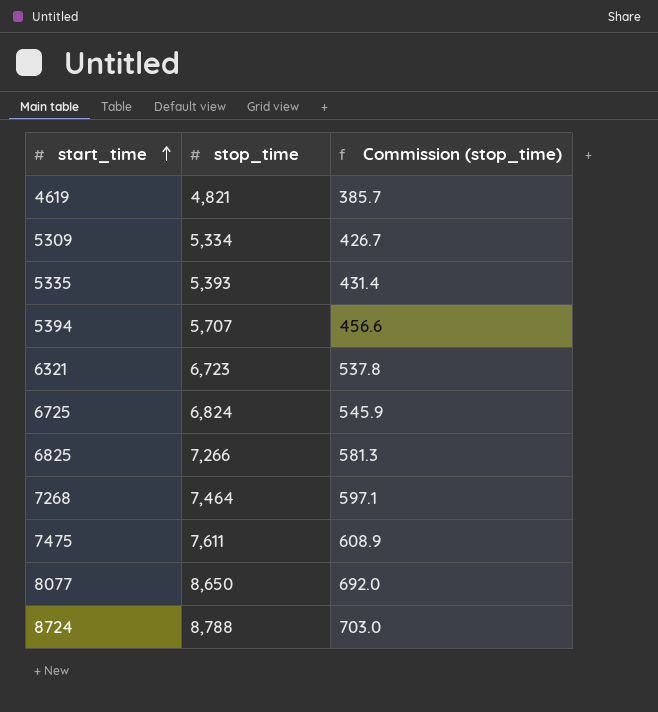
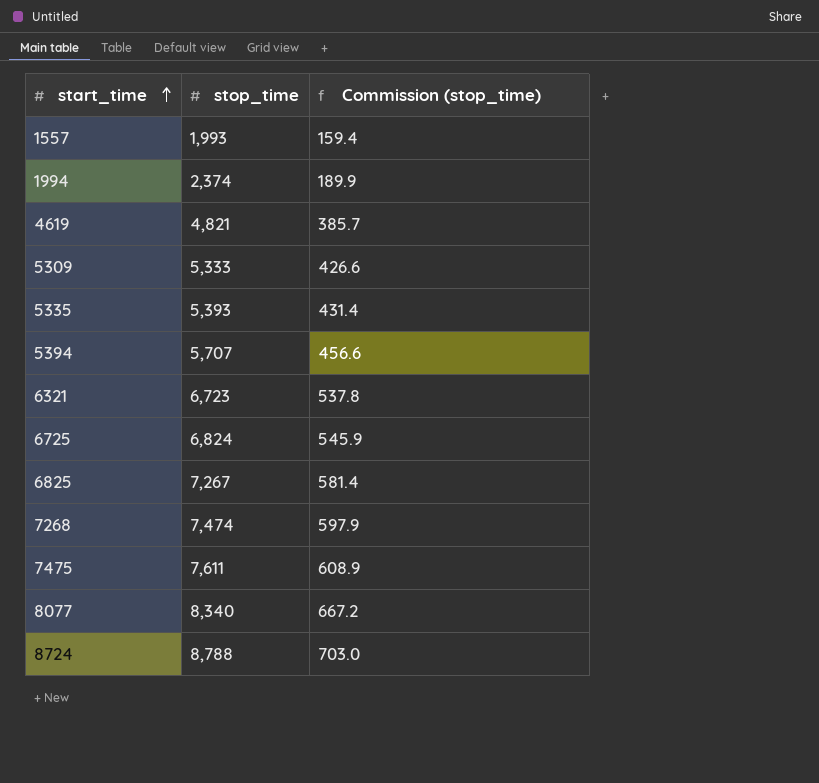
row 1557: none -> 1,993 | 159.4
row 1994: none -> 2,374 | 189.9
5309 | stop_time: 5,334 -> 5,333
5309 | Commission (stop_time): 426.7 -> 426.6
6825 | stop_time: 7,266 -> 7,267
6825 | Commission (stop_time): 581.3 -> 581.4
7268 | stop_time: 7,464 -> 7,474
7268 | Commission (stop_time): 597.1 -> 597.9
8077 | stop_time: 8,650 -> 8,340
8077 | Commission (stop_time): 692.0 -> 667.2

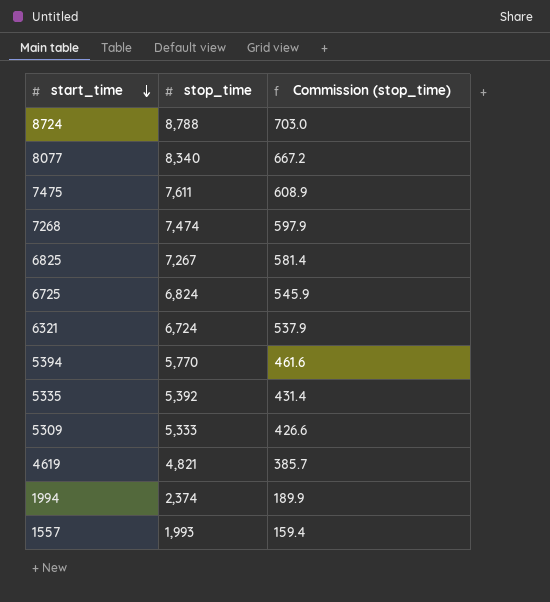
row order: start_time ascending -> start_time descending
6321 | stop_time: 6,723 -> 6,724
6321 | Commission (stop_time): 537.8 -> 537.9
5394 | stop_time: 5,707 -> 5,770
5394 | Commission (stop_time): 456.6 -> 461.6
5335 | stop_time: 5,393 -> 5,392

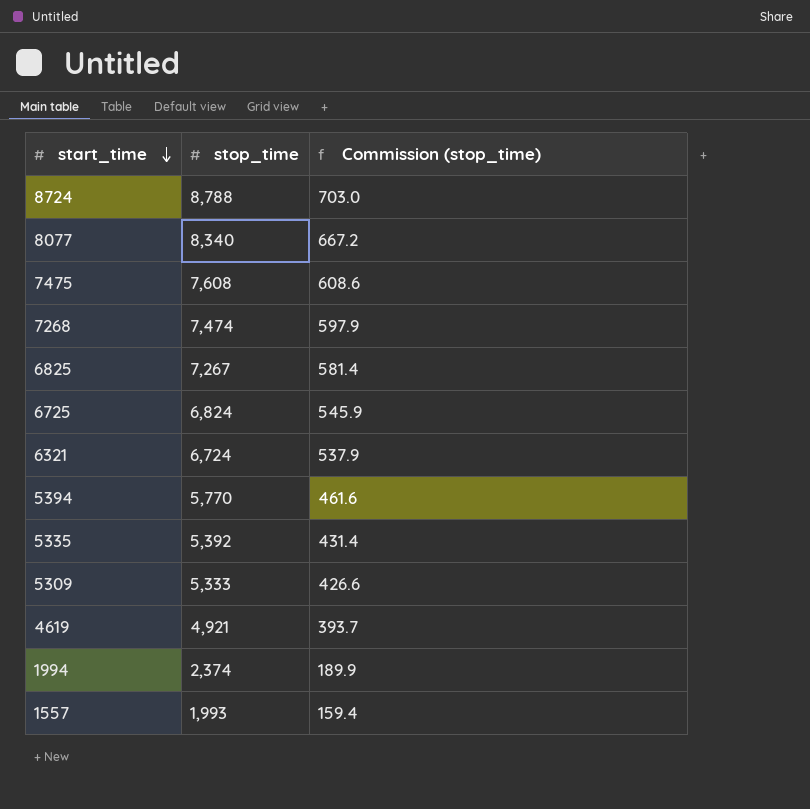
7475 | stop_time: 7,611 -> 7,608
7475 | Commission (stop_time): 608.9 -> 608.6
4619 | stop_time: 4,821 -> 4,921
4619 | Commission (stop_time): 385.7 -> 393.7

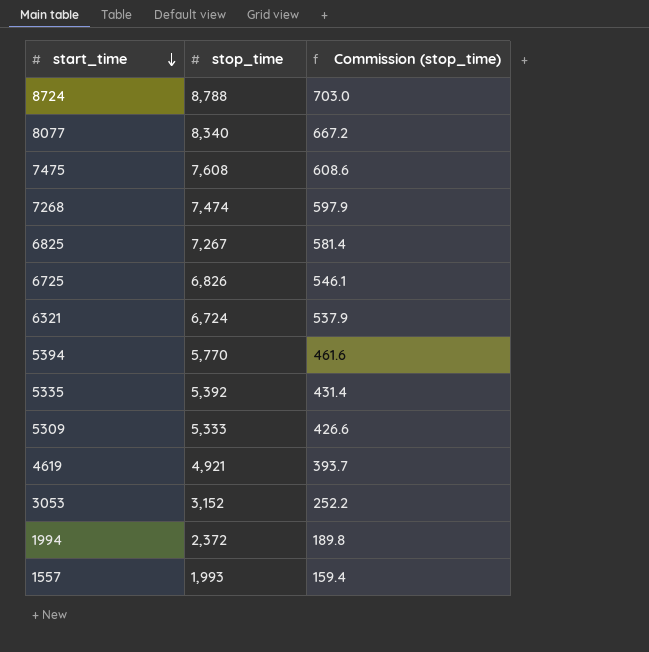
6725 | stop_time: 6,824 -> 6,826
6725 | Commission (stop_time): 545.9 -> 546.1
row 3053: none -> 3,152 | 252.2
1994 | stop_time: 2,374 -> 2,372
1994 | Commission (stop_time): 189.9 -> 189.8

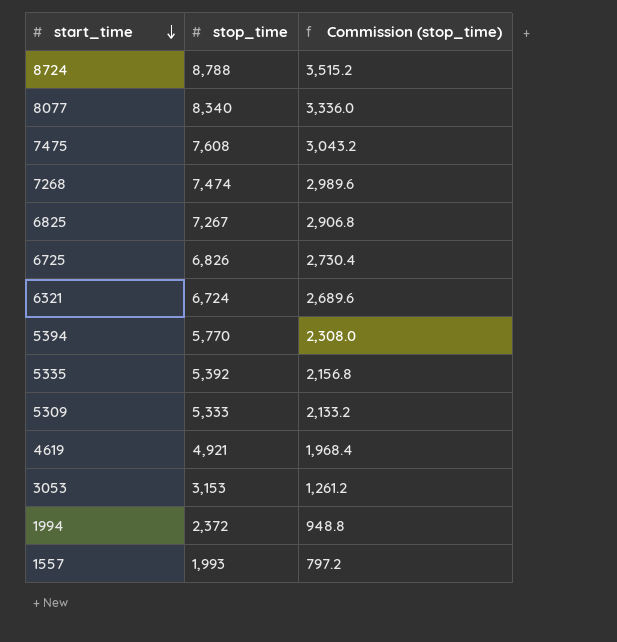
column Commission (stop_time) | formula: [stop_time] * 0.08 -> [stop_time] * 0.4
3053 | stop_time: 3,152 -> 3,153

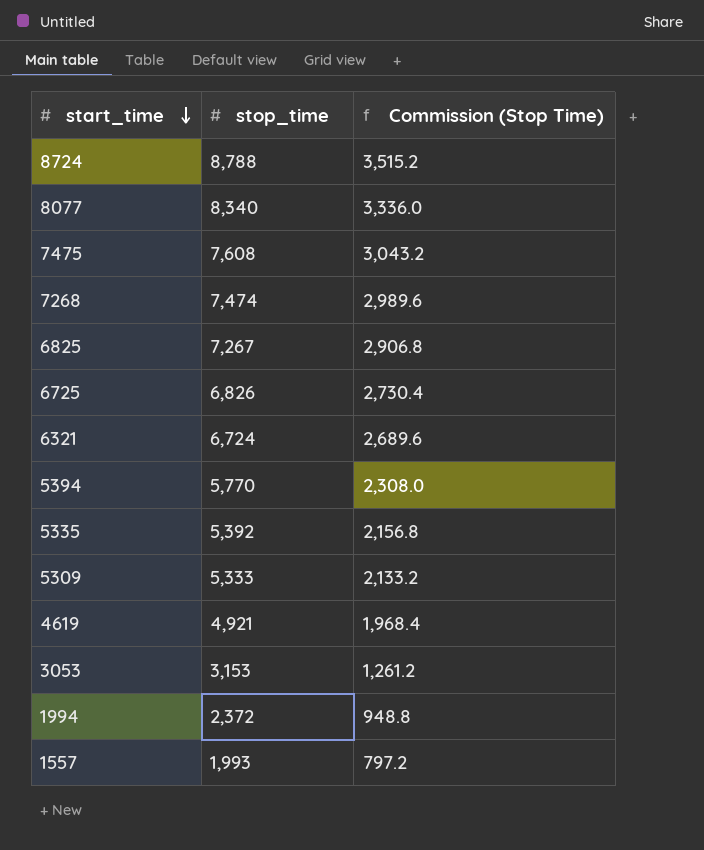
column name: Commission (stop_time) -> Commission (Stop Time)

